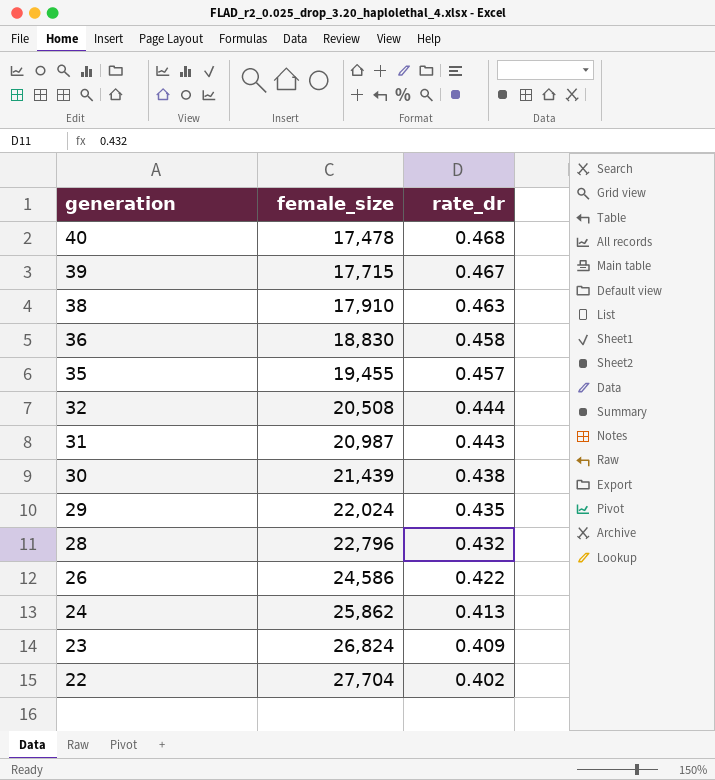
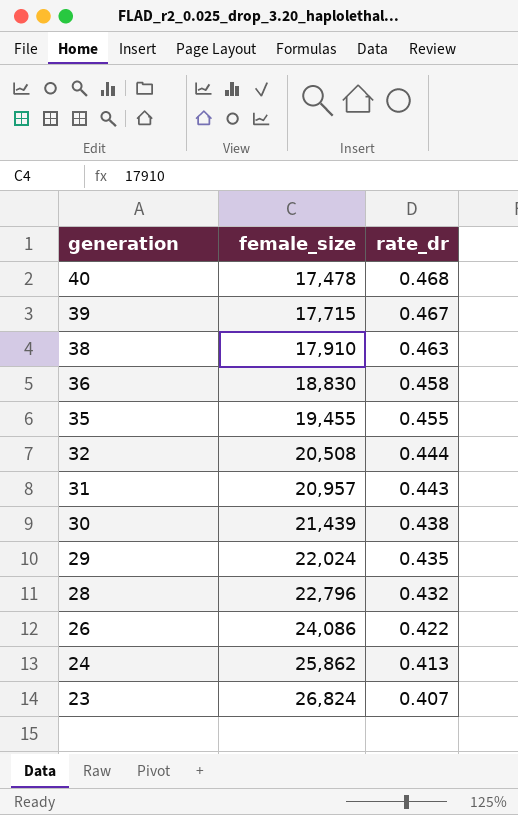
row 22: 27,704 | 0.402 -> none
35 | rate_dr: 0.457 -> 0.455
31 | female_size: 20,987 -> 20,957
26 | female_size: 24,586 -> 24,086
23 | rate_dr: 0.409 -> 0.407

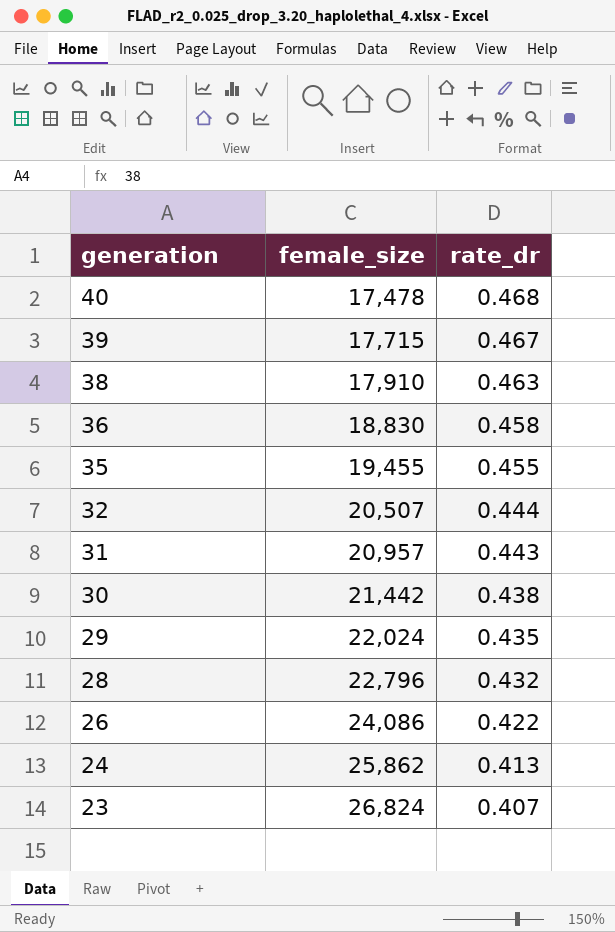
32 | female_size: 20,508 -> 20,507
30 | female_size: 21,439 -> 21,442

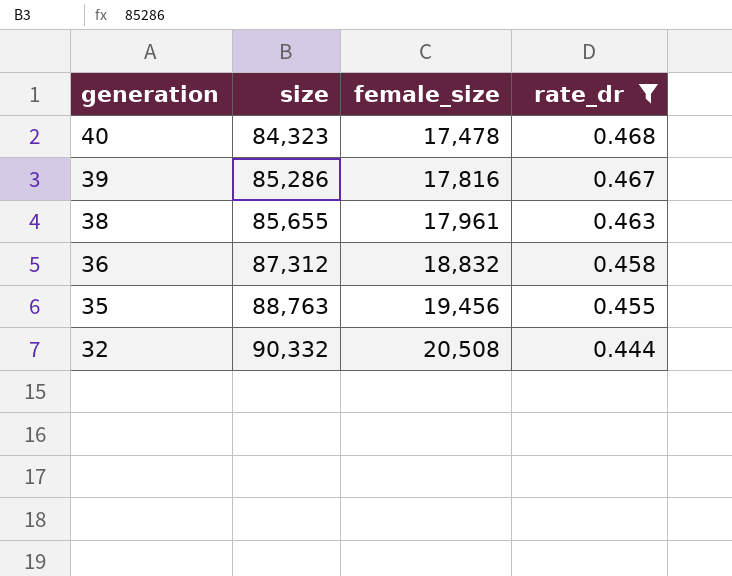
filter: none -> rate_dr >= 0.444
column size | position: none -> 2
39 | female_size: 17,715 -> 17,816
38 | female_size: 17,910 -> 17,961
36 | female_size: 18,830 -> 18,832
35 | female_size: 19,455 -> 19,456
32 | female_size: 20,507 -> 20,508

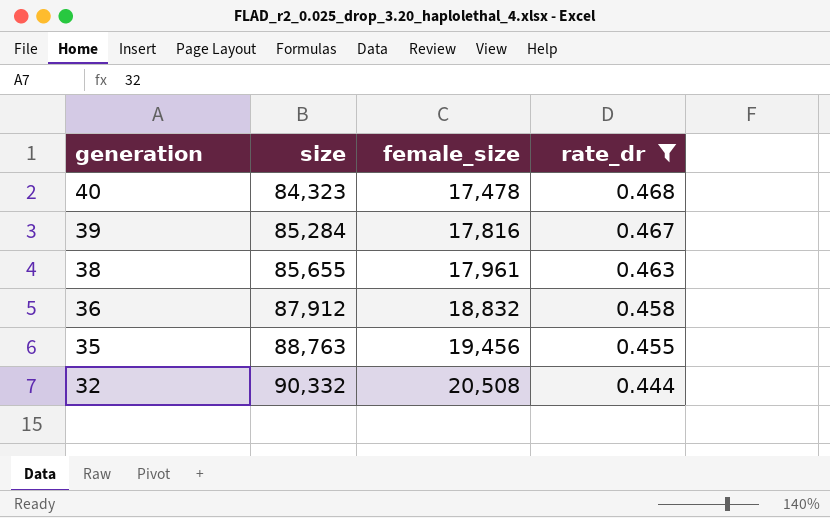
39 | size: 85,286 -> 85,284
36 | size: 87,312 -> 87,912

